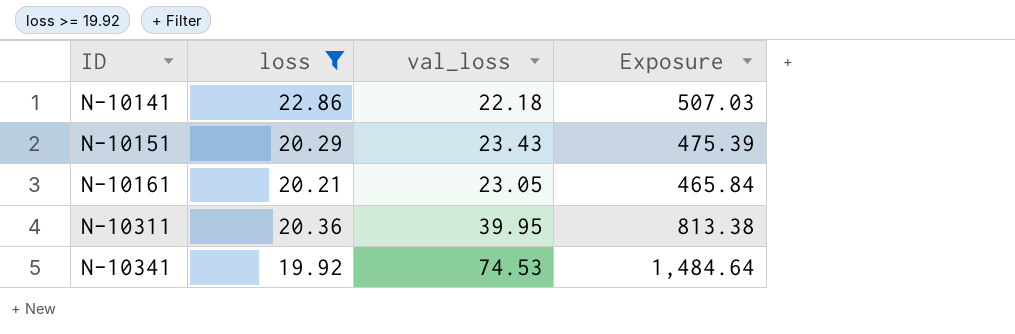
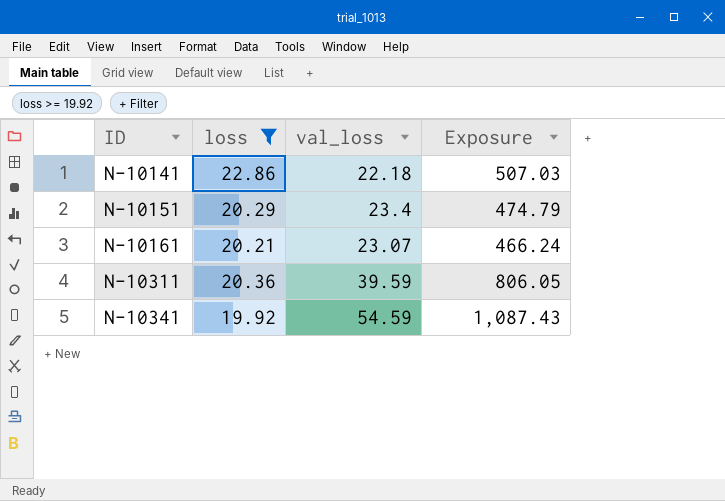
N-10151 | val_loss: 23.43 -> 23.4
N-10151 | Exposure: 475.39 -> 474.79
N-10161 | val_loss: 23.05 -> 23.07
N-10161 | Exposure: 465.84 -> 466.24
N-10311 | val_loss: 39.95 -> 39.59
N-10311 | Exposure: 813.38 -> 806.05
N-10341 | val_loss: 74.53 -> 54.59
N-10341 | Exposure: 1,484.64 -> 1,087.43

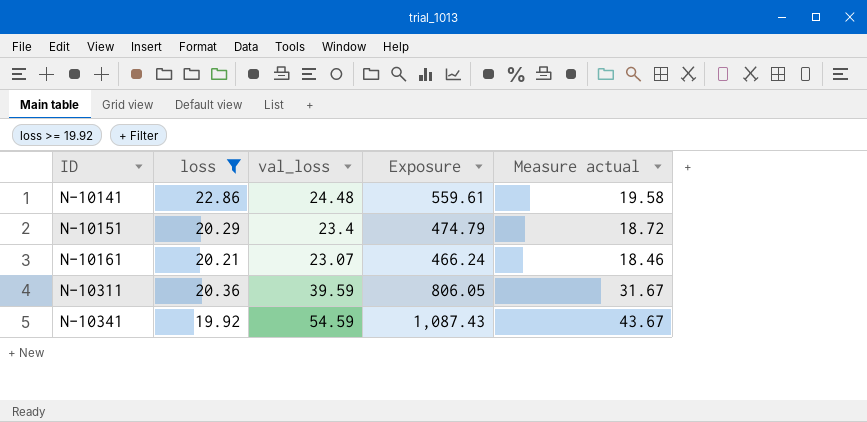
column Measure actual | formula: none -> [val_loss] * 0.8
N-10141 | val_loss: 22.18 -> 24.48
N-10141 | Exposure: 507.03 -> 559.61

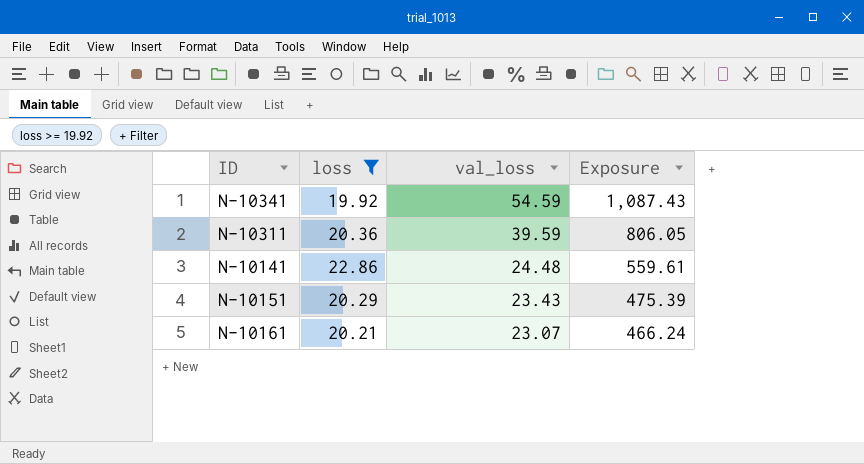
row order: ID ascending -> val_loss descending
column Measure actual | formula: [val_loss] * 0.8 -> none
N-10151 | val_loss: 23.4 -> 23.43
N-10151 | Exposure: 474.79 -> 475.39

